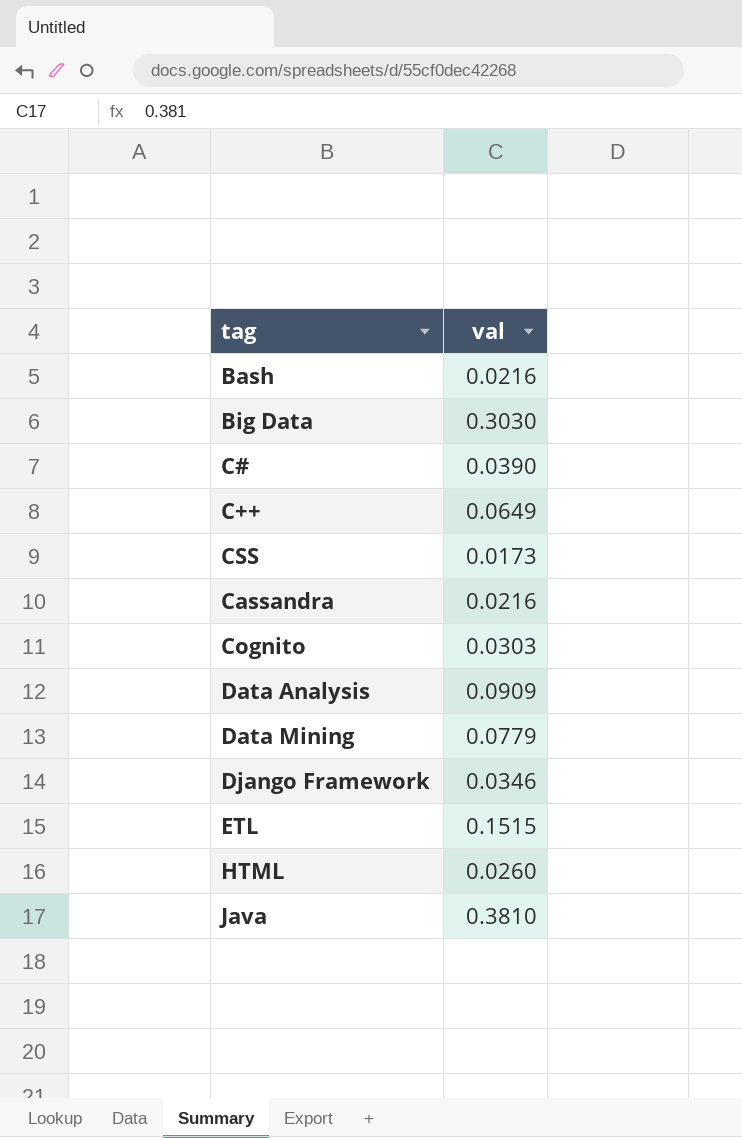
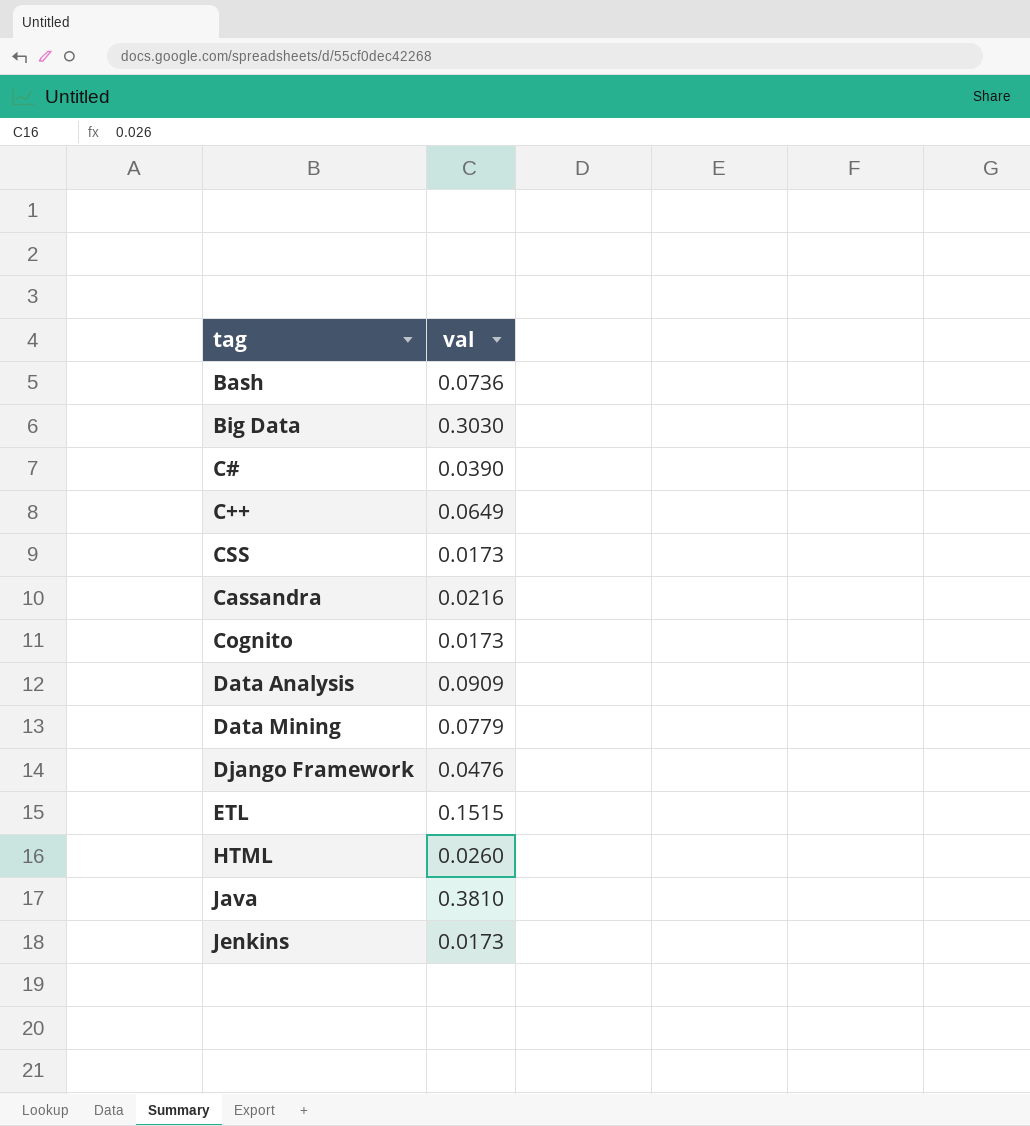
Bash | val: 0.0216 -> 0.0736
Cognito | val: 0.0303 -> 0.0173
Django Framework | val: 0.0346 -> 0.0476
row Jenkins: none -> 0.0173

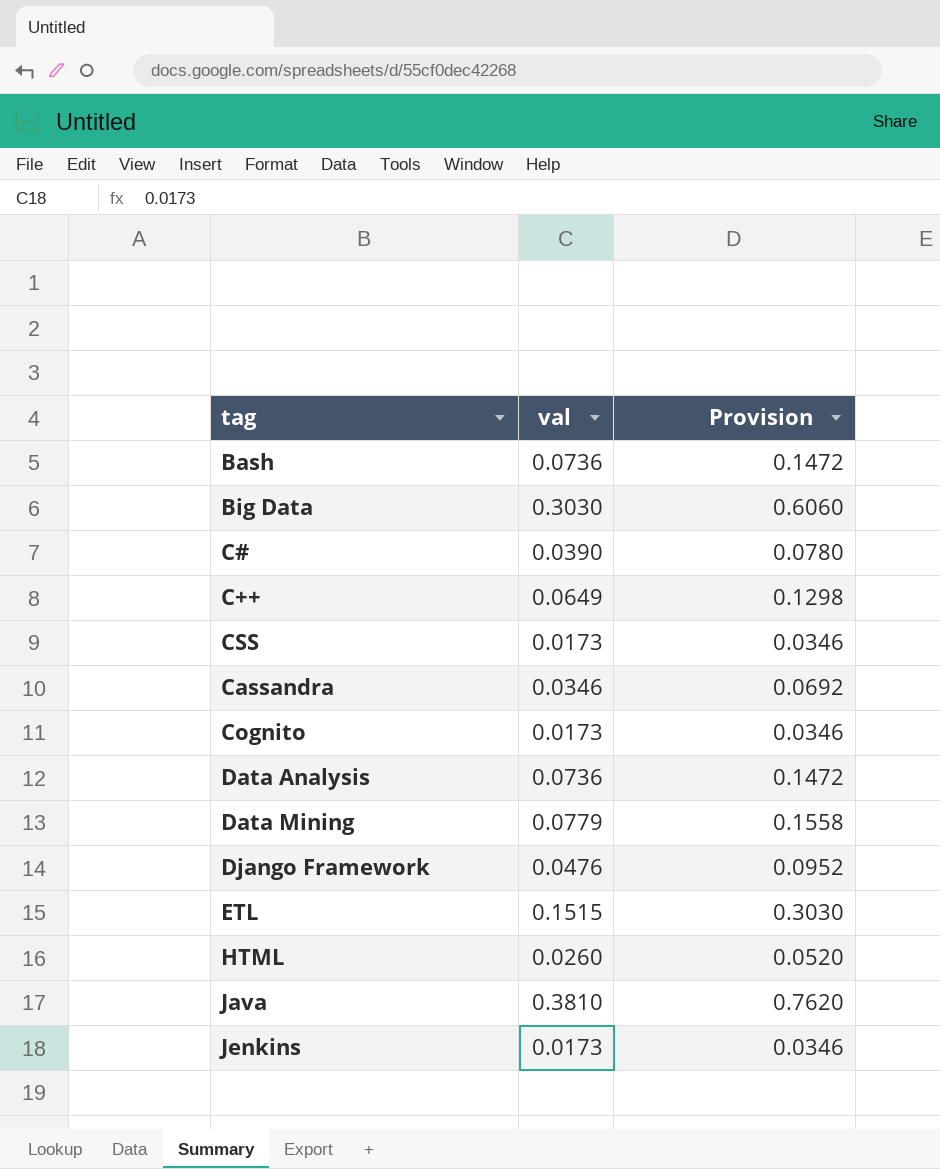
column Provision | formula: none -> [val] * 2
Cassandra | val: 0.0216 -> 0.0346
Data Analysis | val: 0.0909 -> 0.0736

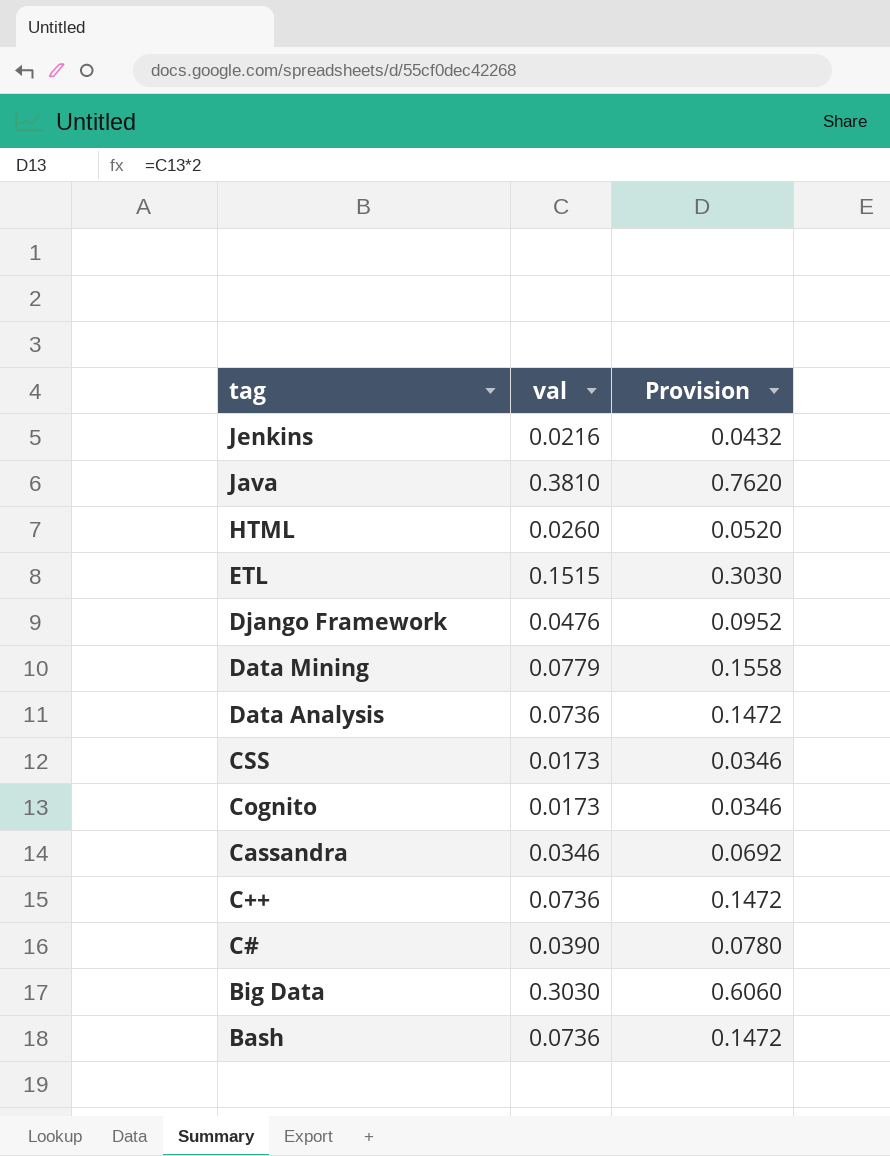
row order: none -> tag descending
Jenkins | val: 0.0173 -> 0.0216
Jenkins | Provision: 0.0346 -> 0.0432
C++ | val: 0.0649 -> 0.0736
C++ | Provision: 0.1298 -> 0.1472

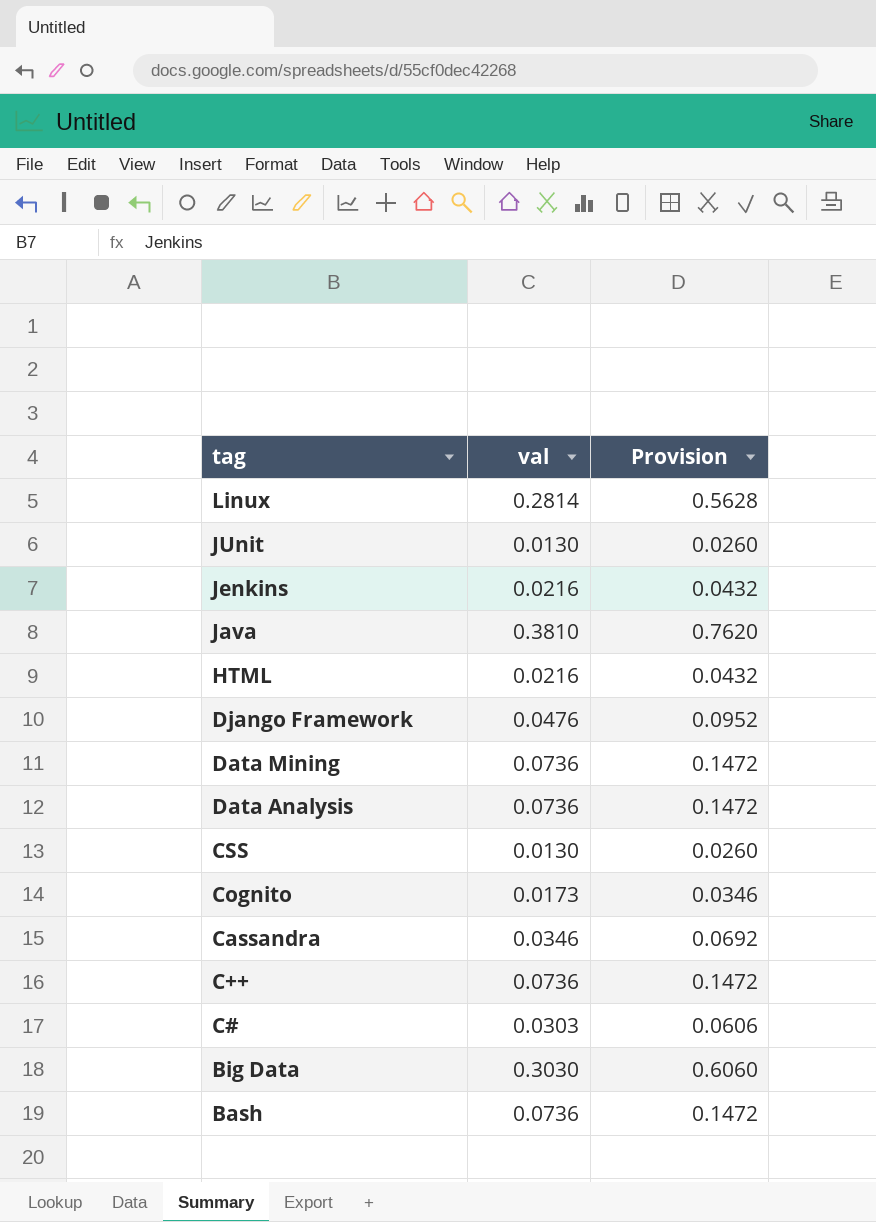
row ETL: 0.1515 | 0.3030 -> none
row Linux: none -> 0.2814 | 0.5628
row JUnit: none -> 0.0130 | 0.0260
HTML | val: 0.0260 -> 0.0216
HTML | Provision: 0.0520 -> 0.0432
Data Mining | val: 0.0779 -> 0.0736
Data Mining | Provision: 0.1558 -> 0.1472
CSS | val: 0.0173 -> 0.0130
CSS | Provision: 0.0346 -> 0.0260
C# | val: 0.0390 -> 0.0303
C# | Provision: 0.0780 -> 0.0606

